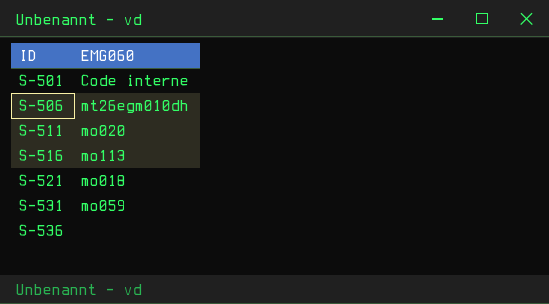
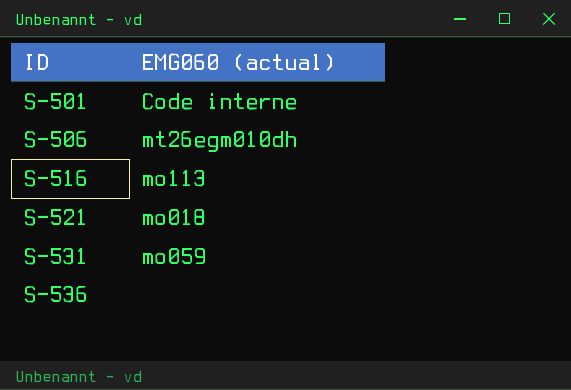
column name: EMG060 -> EMG060 (actual)
row S-511: mo020 -> none

